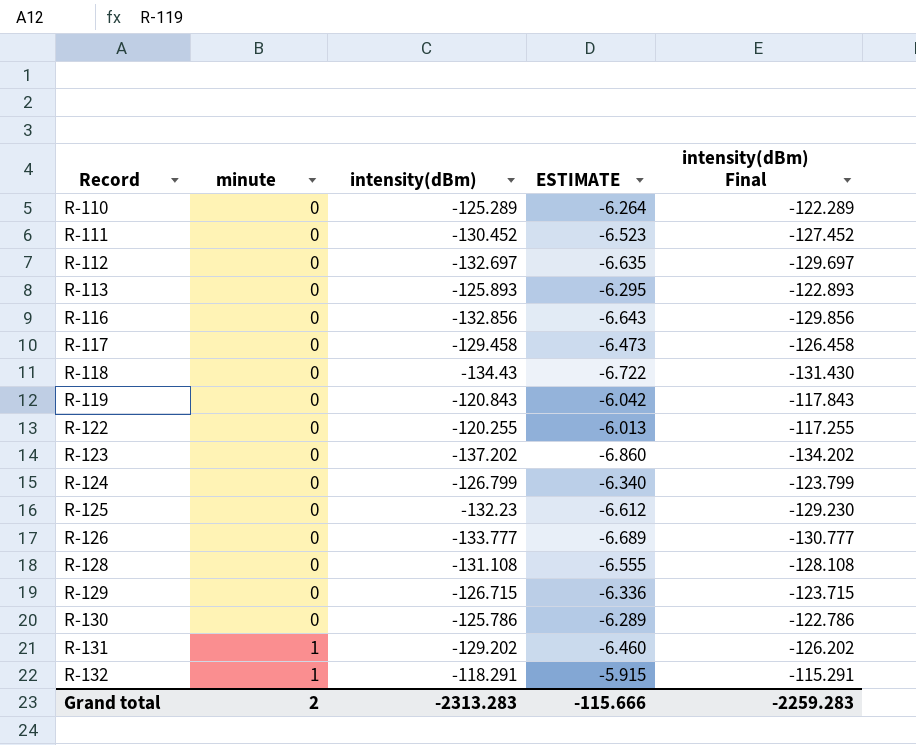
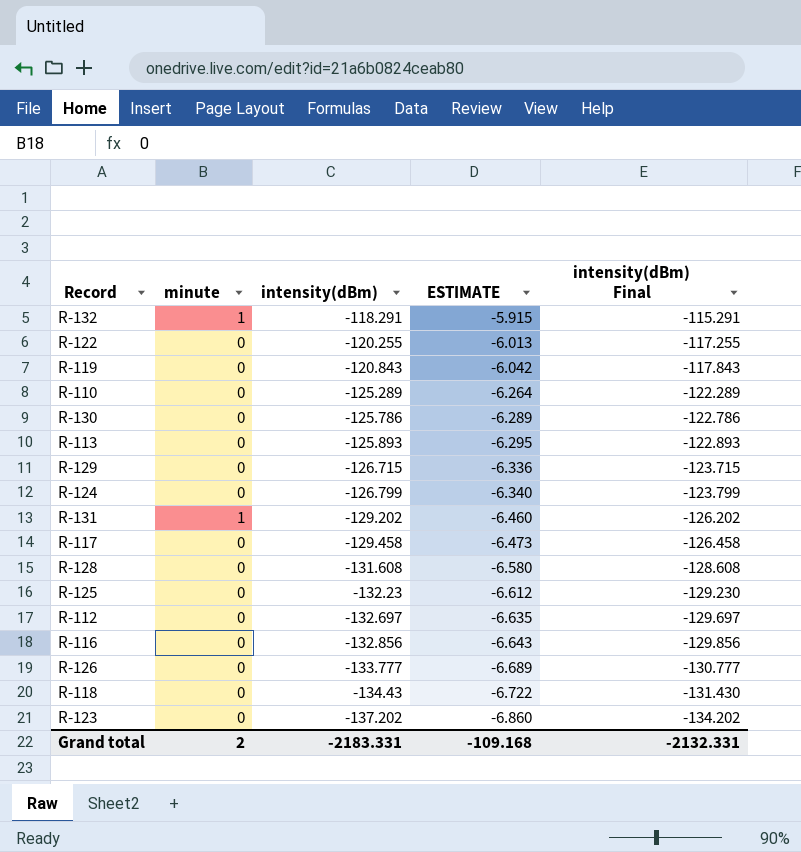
row order: Record ascending -> intensity(dBm) descending
row R-111: 0 | -130.452 | -6.523 | -127.452 -> none
R-128 | intensity(dBm): -131.108 -> -131.608
R-128 | ESTIMATE: -6.555 -> -6.580
R-128 | intensity(dBm) Final: -128.108 -> -128.608
Grand total | intensity(dBm): -2313.283 -> -2183.331
Grand total | ESTIMATE: -115.666 -> -109.168
Grand total | intensity(dBm) Final: -2259.283 -> -2132.331

